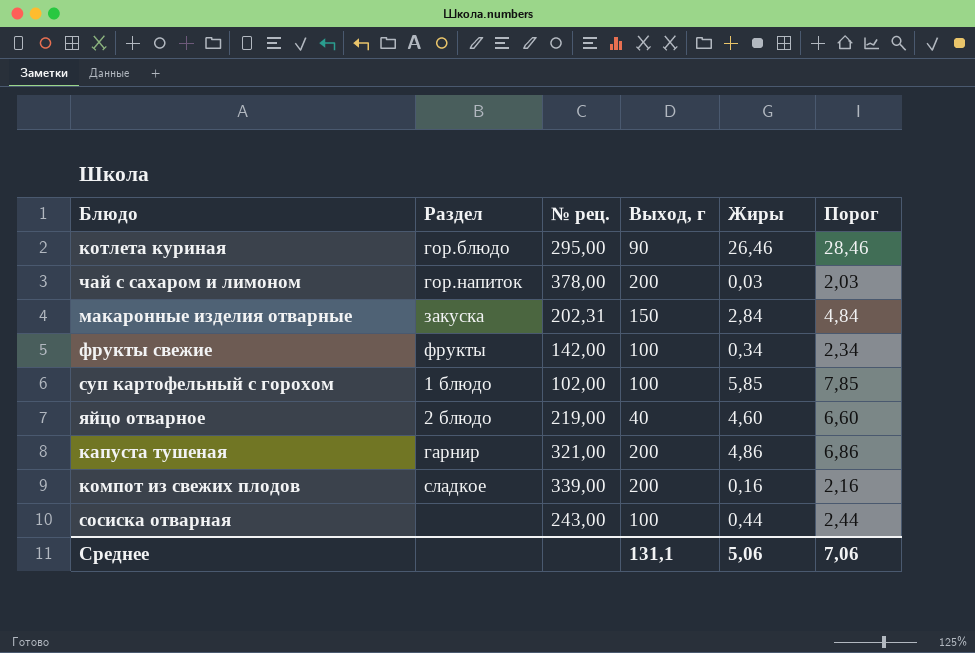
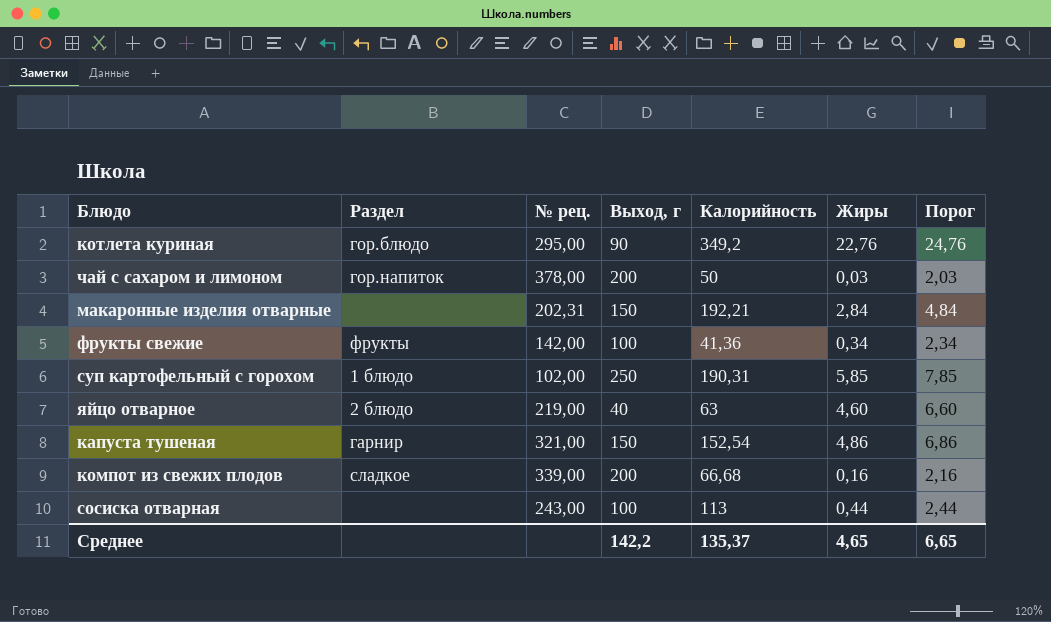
column Калорийность | position: none -> 5
котлета куриная | Жиры: 26,46 -> 22,76
котлета куриная | Порог: 28,46 -> 24,76
макаронные изделия отварные | Раздел: закуска -> none
суп картофельный с горохом | Выход, г: 100 -> 250
капуста тушеная | Выход, г: 200 -> 150
Среднее | Выход, г: 131,1 -> 142,2
Среднее | Жиры: 5,06 -> 4,65
Среднее | Порог: 7,06 -> 6,65

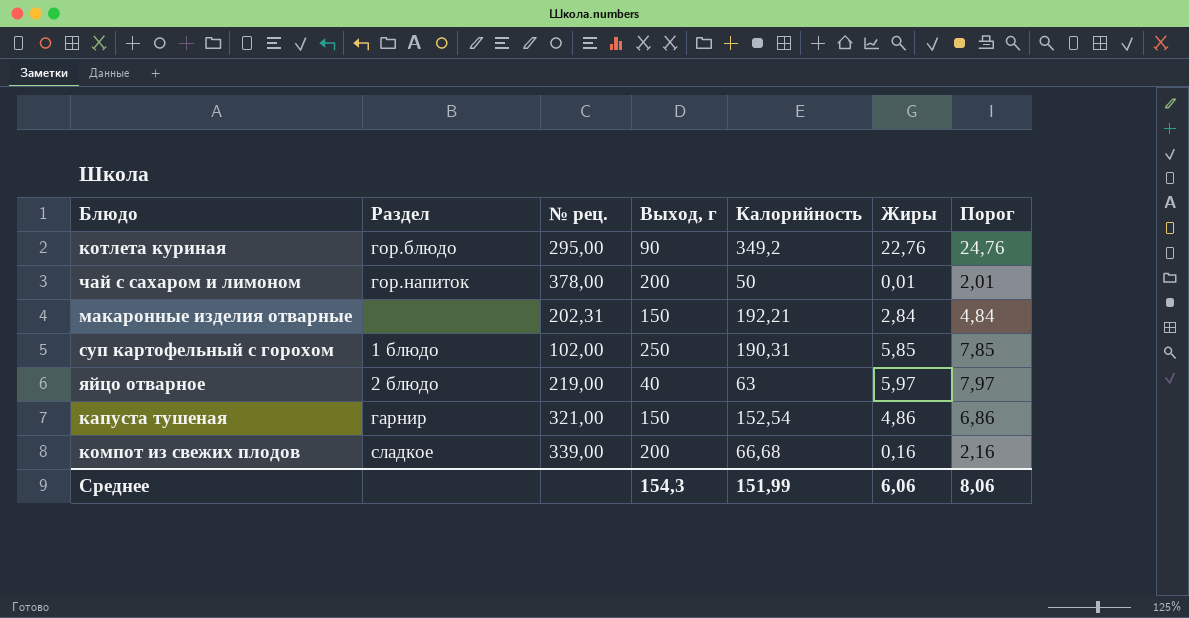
row фрукты свежие: фрукты | 142,00 | 100 | 41,36 | 0,34 | 2,34 -> none
row сосиска отварная: none | 243,00 | 100 | 113 | 0,44 | 2,44 -> none
чай с сахаром и лимоном | Жиры: 0,03 -> 0,01
чай с сахаром и лимоном | Порог: 2,03 -> 2,01
яйцо отварное | Жиры: 4,60 -> 5,97
яйцо отварное | Порог: 6,60 -> 7,97
Среднее | Выход, г: 142,2 -> 154,3
Среднее | Калорийность: 135,37 -> 151,99
Среднее | Жиры: 4,65 -> 6,06
Среднее | Порог: 6,65 -> 8,06

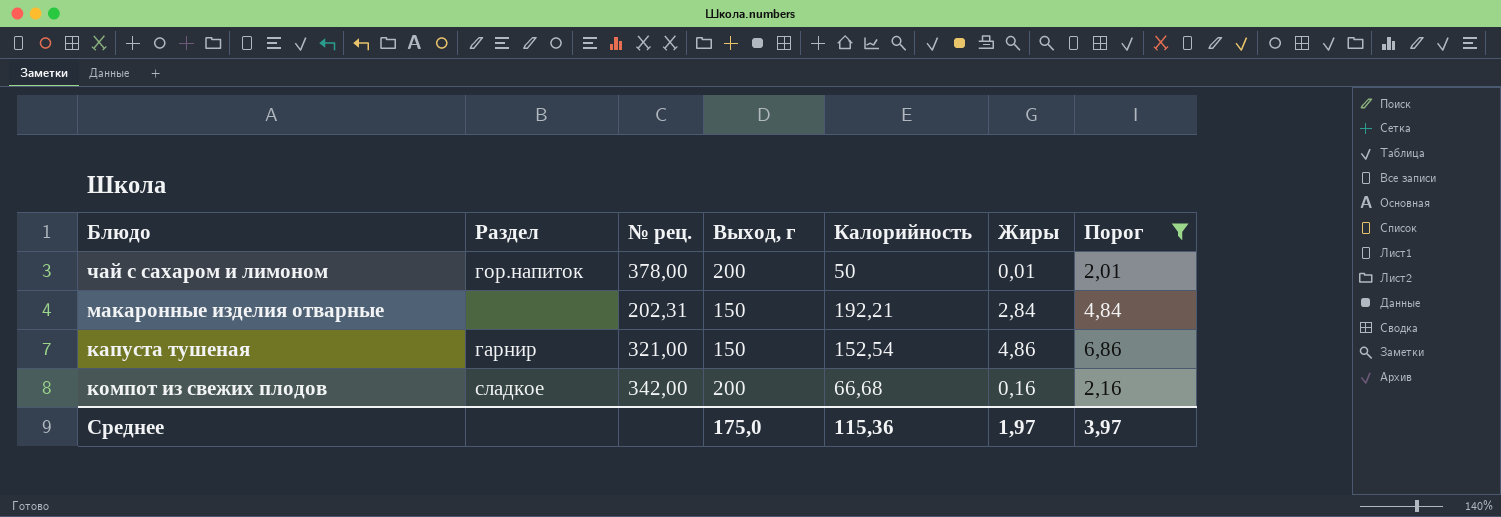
filter: none -> Порог <= 6,86
компот из свежих плодов | № рец.: 339,00 -> 342,00
Среднее | Выход, г: 154,3 -> 175,0
Среднее | Калорийность: 151,99 -> 115,36
Среднее | Жиры: 6,06 -> 1,97
Среднее | Порог: 8,06 -> 3,97

